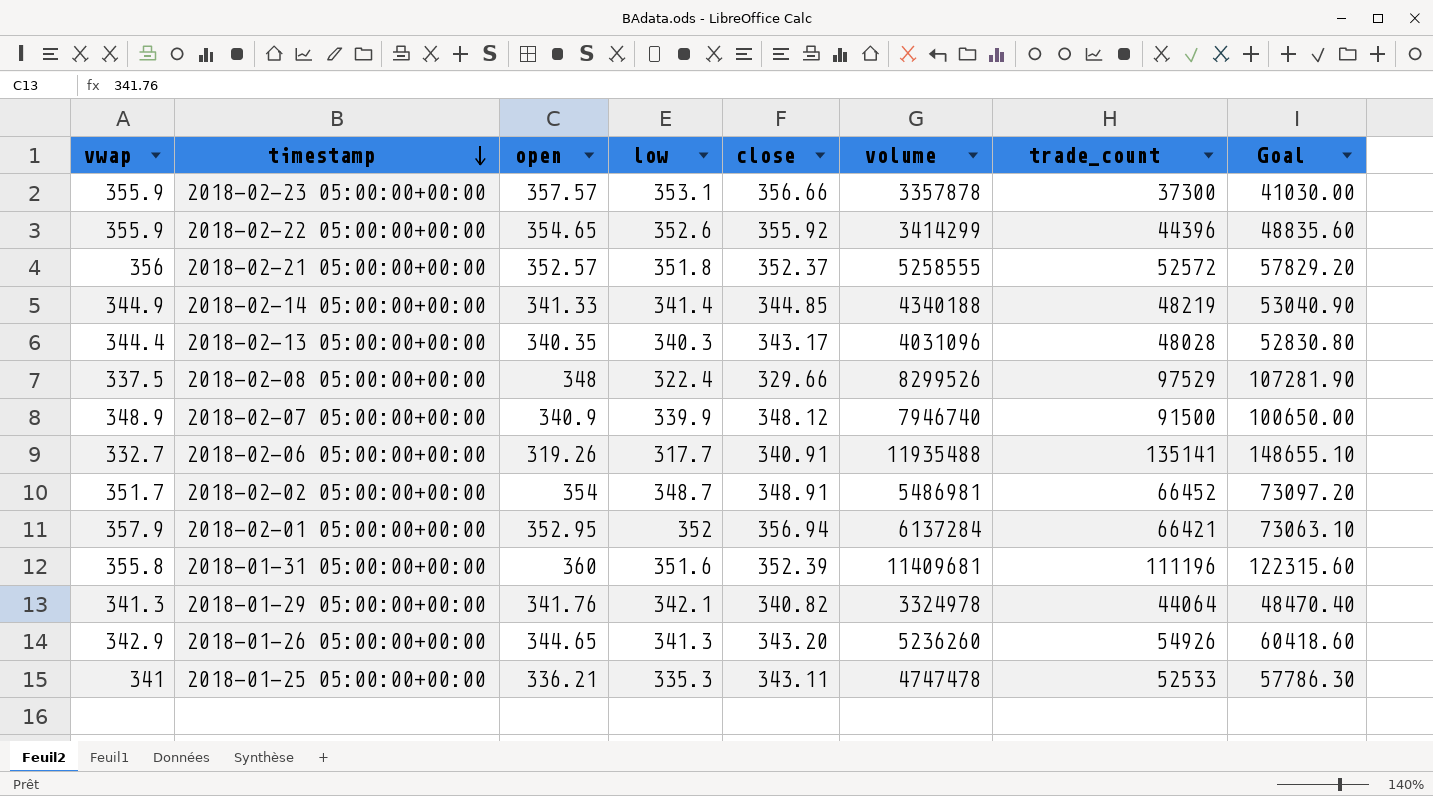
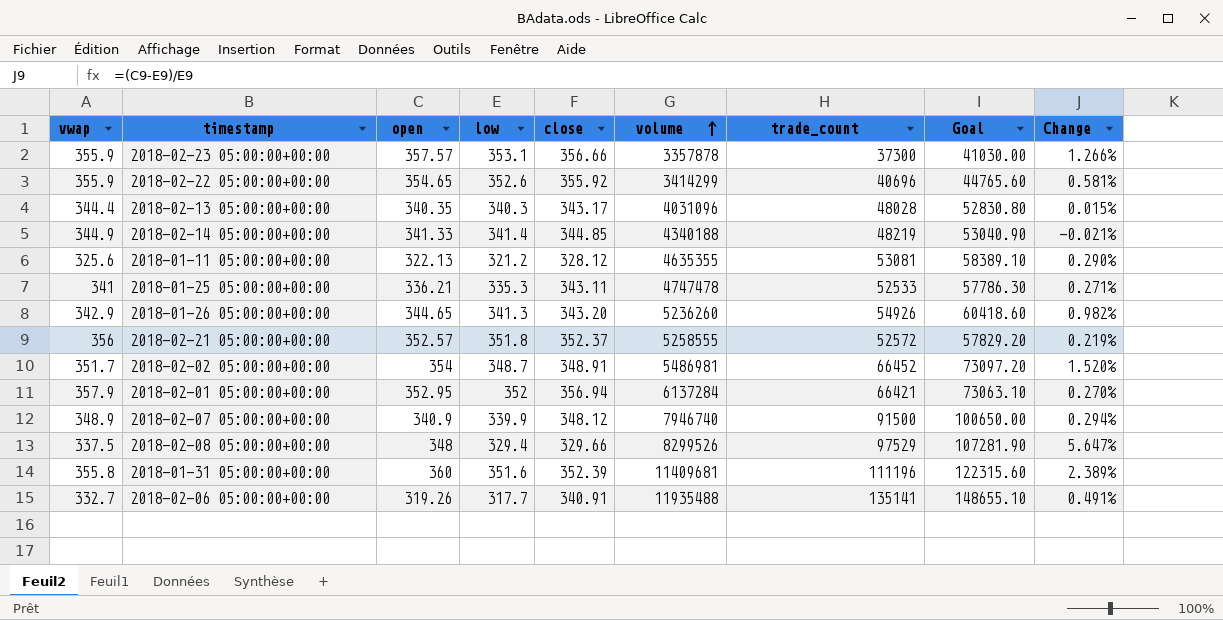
row order: timestamp descending -> volume ascending
column Change | formula: none -> ([open] - [low]) / [low]
row 2018-01-29 05:00:00+00:00: 341.3 | 341.76 | 342.1 | 340.82 | 3324978 | 44064 | 48470.40 -> none
2018-02-22 05:00:00+00:00 | trade_count: 44396 -> 40696
2018-02-22 05:00:00+00:00 | Goal: 48835.60 -> 44765.60
row 2018-01-11 05:00:00+00:00: none -> 325.6 | 322.13 | 321.2 | 328.12 | 4635355 | 53081 | 58389.10 | 0.290%
2018-02-08 05:00:00+00:00 | low: 322.4 -> 329.4

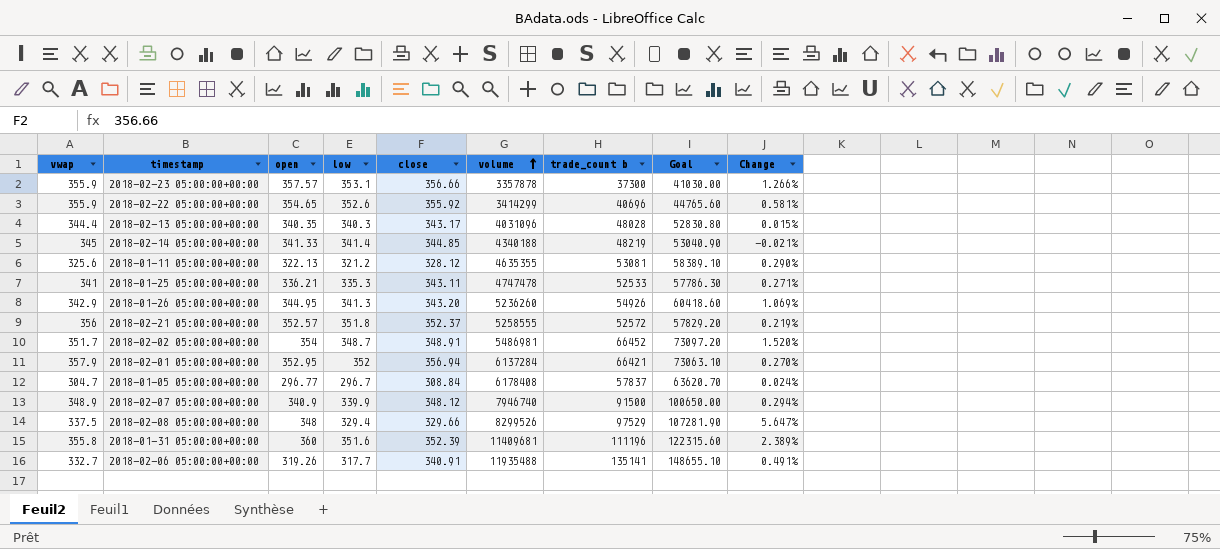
column name: trade_count -> trade_count b
2018-02-14 05:00:00+00:00 | vwap: 344.9 -> 345
2018-01-26 05:00:00+00:00 | open: 344.65 -> 344.95
2018-01-26 05:00:00+00:00 | Change: 0.982% -> 1.069%
row 2018-01-05 05:00:00+00:00: none -> 304.7 | 296.77 | 296.7 | 308.84 | 6178408 | 57837 | 63620.70 | 0.024%

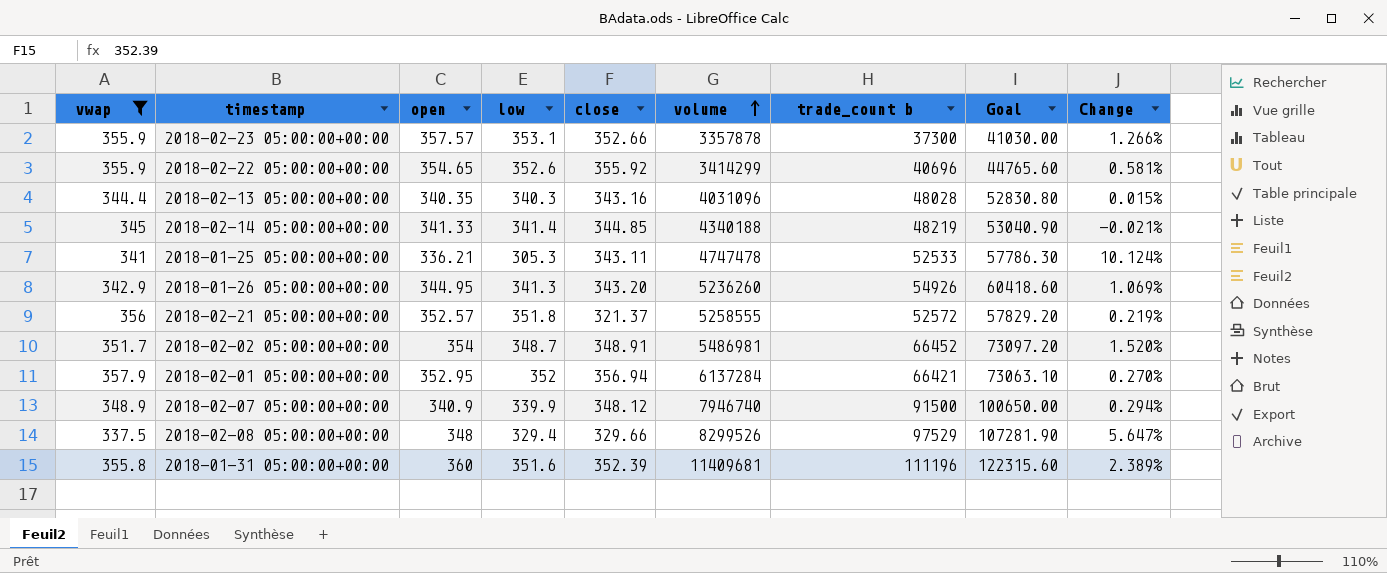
filter: none -> vwap >= 337.5
2018-02-23 05:00:00+00:00 | close: 356.66 -> 352.66
2018-02-13 05:00:00+00:00 | close: 343.17 -> 343.16
2018-01-25 05:00:00+00:00 | low: 335.3 -> 305.3
2018-01-25 05:00:00+00:00 | Change: 0.271% -> 10.124%
2018-02-21 05:00:00+00:00 | close: 352.37 -> 321.37

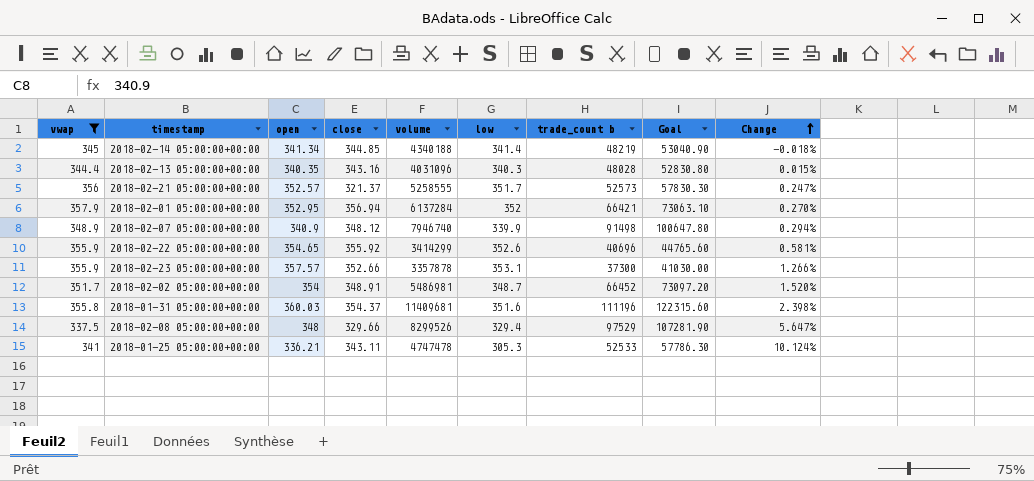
row order: volume ascending -> Change ascending
column low | position: 4 -> 6
row 2018-01-26 05:00:00+00:00: 342.9 | 344.95 | 341.3 | 343.20 | 5236260 | 54926 | 60418.60 | 1.069% -> none
2018-02-14 05:00:00+00:00 | open: 341.33 -> 341.34
2018-02-14 05:00:00+00:00 | Change: -0.021% -> -0.018%
2018-02-21 05:00:00+00:00 | low: 351.8 -> 351.7
2018-02-21 05:00:00+00:00 | trade_count b: 52572 -> 52573
2018-02-21 05:00:00+00:00 | Goal: 57829.20 -> 57830.30
2018-02-21 05:00:00+00:00 | Change: 0.219% -> 0.247%
2018-02-07 05:00:00+00:00 | trade_count b: 91500 -> 91498
2018-02-07 05:00:00+00:00 | Goal: 100650.00 -> 100647.80
2018-01-31 05:00:00+00:00 | open: 360 -> 360.03
2018-01-31 05:00:00+00:00 | close: 352.39 -> 354.37
2018-01-31 05:00:00+00:00 | Change: 2.389% -> 2.398%

